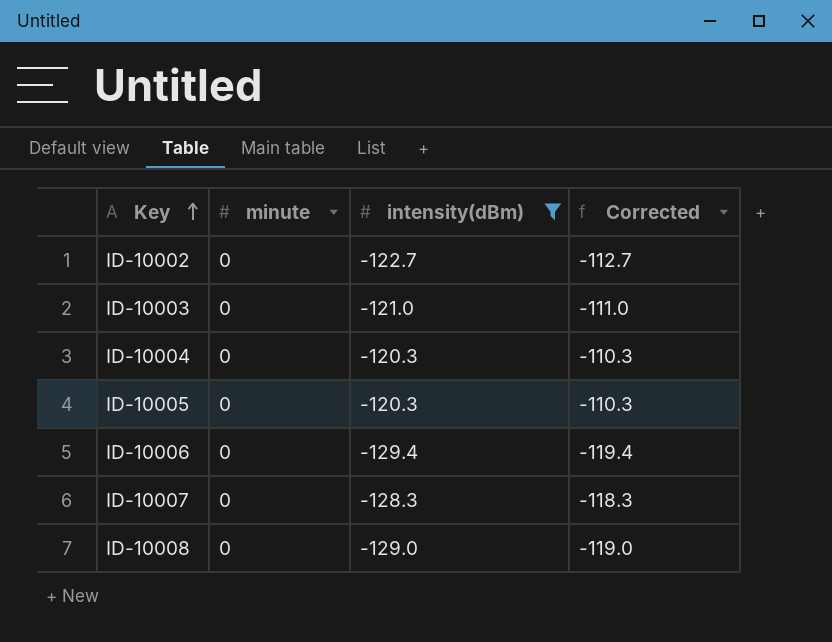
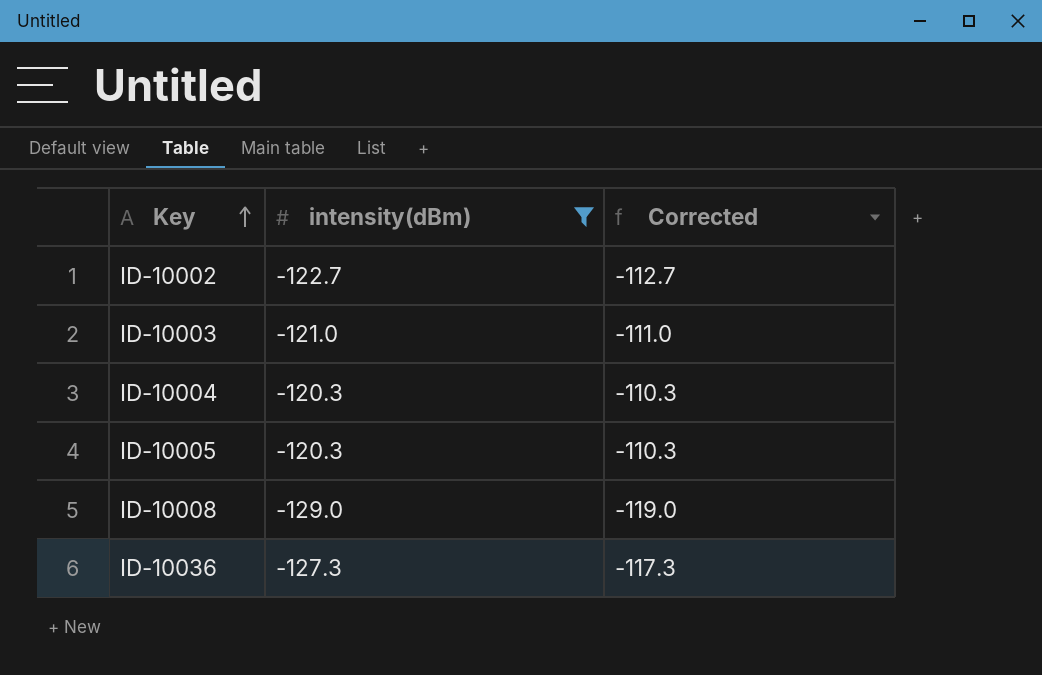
column minute | position: 2 -> none
row ID-10006: 0 | -129.4 | -119.4 -> none
row ID-10007: 0 | -128.3 | -118.3 -> none
row ID-10036: none -> -127.3 | -117.3

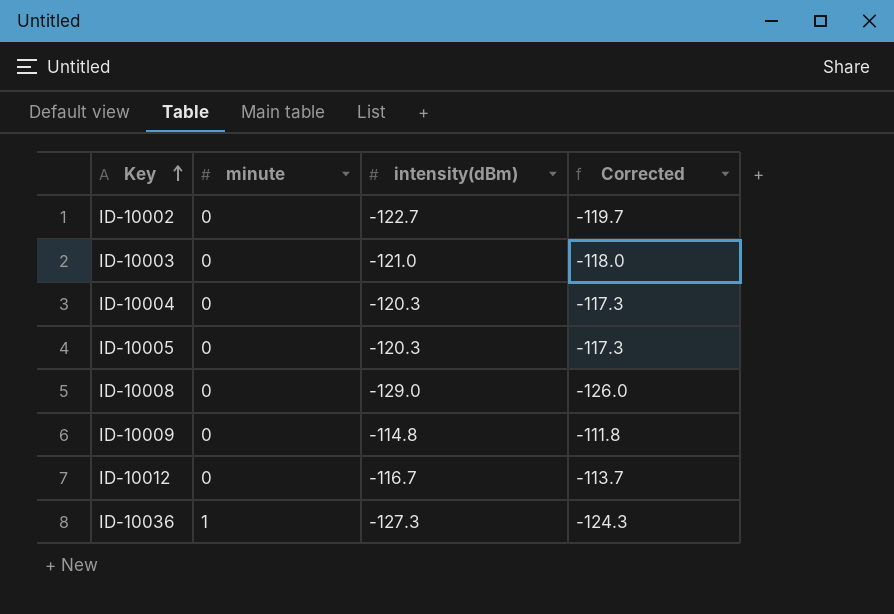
filter: intensity(dBm) <= -120.3 -> none
column minute | position: none -> 2
column Corrected | formula: [intensity(dBm)] + 10 -> [intensity(dBm)] + 3

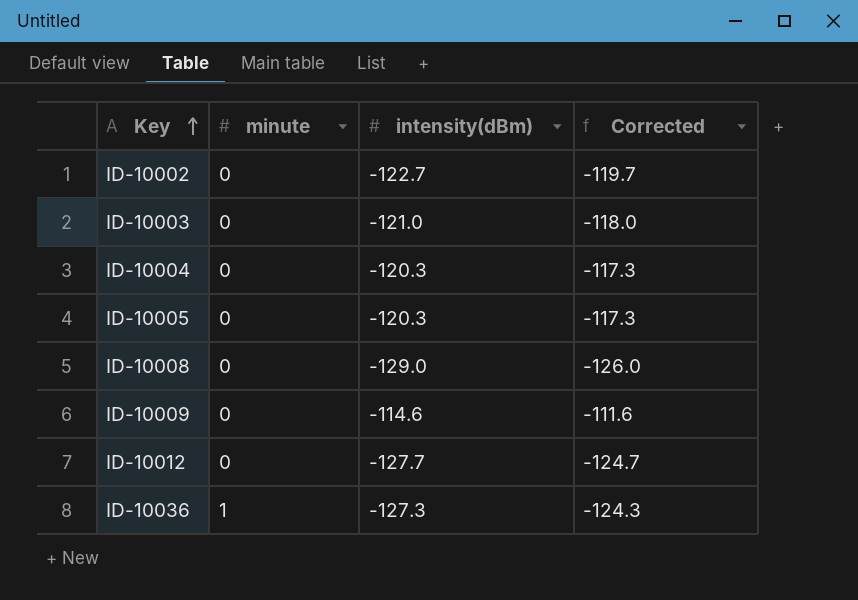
ID-10009 | intensity(dBm): -114.8 -> -114.6
ID-10009 | Corrected: -111.8 -> -111.6
ID-10012 | intensity(dBm): -116.7 -> -127.7
ID-10012 | Corrected: -113.7 -> -124.7

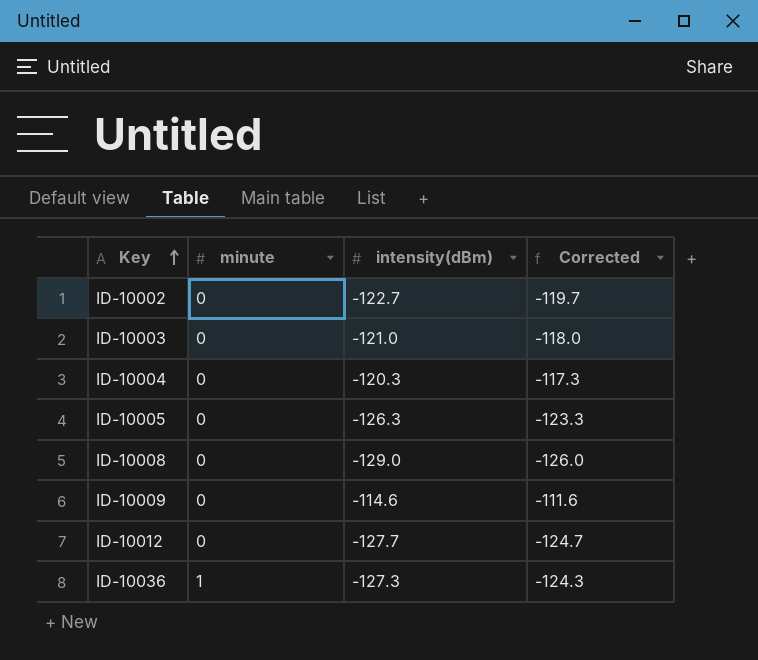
ID-10005 | intensity(dBm): -120.3 -> -126.3
ID-10005 | Corrected: -117.3 -> -123.3

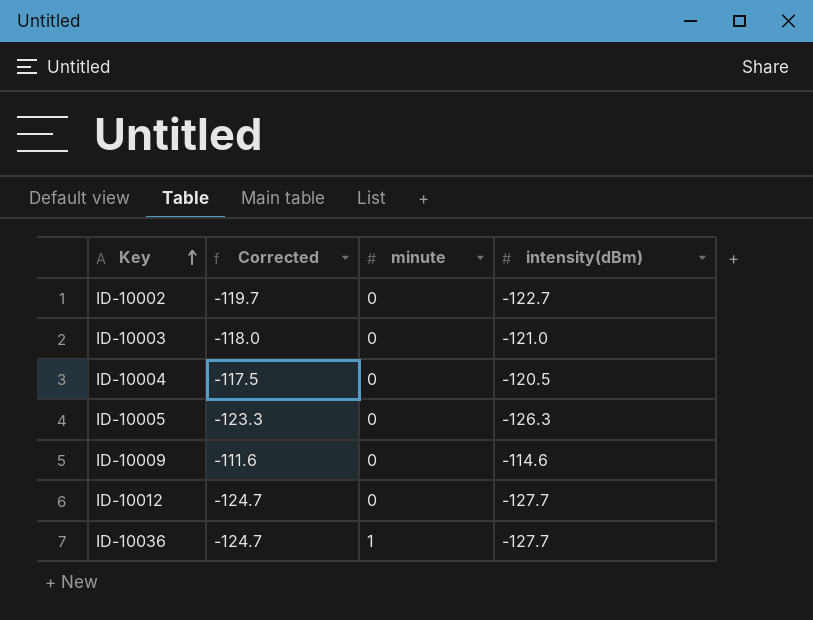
column Corrected | position: 4 -> 2
row ID-10008: 0 | -129.0 | -126.0 -> none
ID-10004 | Corrected: -117.3 -> -117.5
ID-10004 | intensity(dBm): -120.3 -> -120.5
ID-10036 | Corrected: -124.3 -> -124.7
ID-10036 | intensity(dBm): -127.3 -> -127.7

